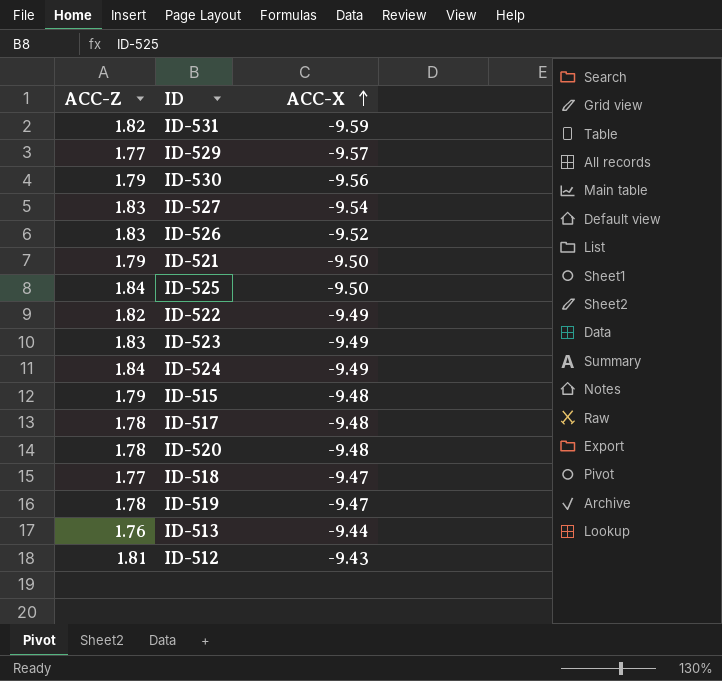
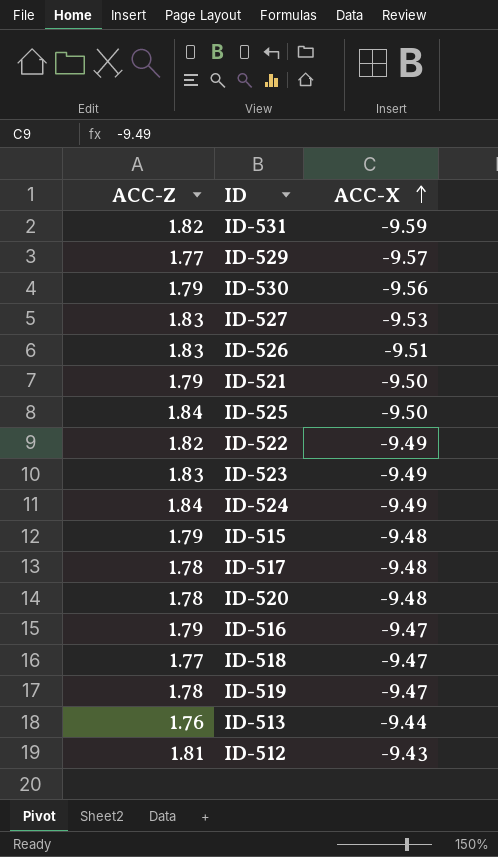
ID-527 | ACC-X: -9.54 -> -9.53
ID-526 | ACC-X: -9.52 -> -9.51
row ID-516: none -> 1.79 | -9.47

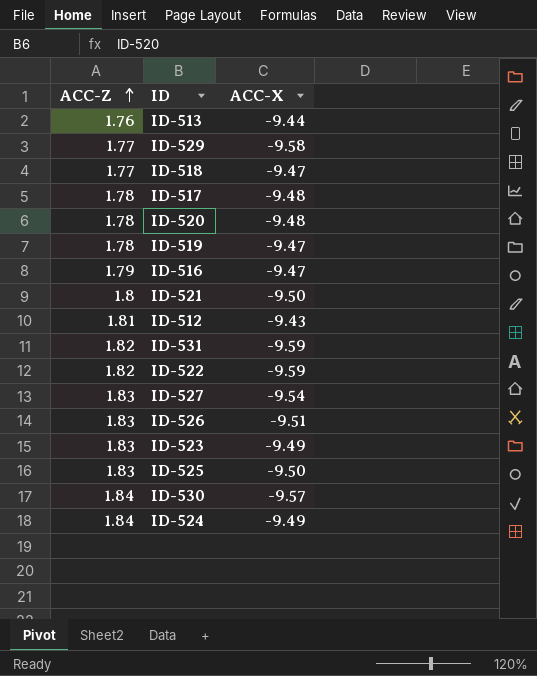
row order: ACC-X ascending -> ACC-Z ascending
row ID-515: 1.79 | -9.48 -> none
ID-529 | ACC-X: -9.57 -> -9.58
ID-521 | ACC-Z: 1.79 -> 1.8
ID-522 | ACC-X: -9.49 -> -9.59
ID-527 | ACC-X: -9.53 -> -9.54
ID-525 | ACC-Z: 1.84 -> 1.83
ID-530 | ACC-Z: 1.79 -> 1.84
ID-530 | ACC-X: -9.56 -> -9.57

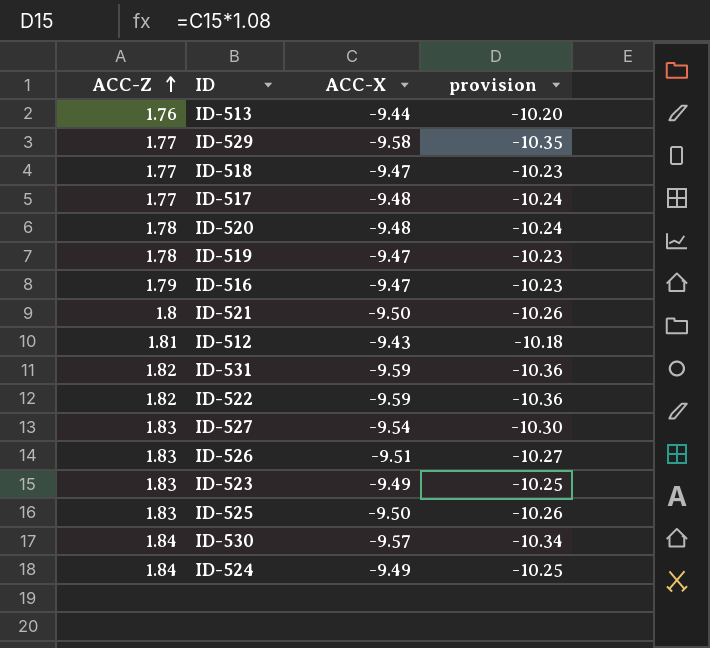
column provision | formula: none -> [ACC-X] * 1.08
ID-517 | ACC-Z: 1.78 -> 1.77

